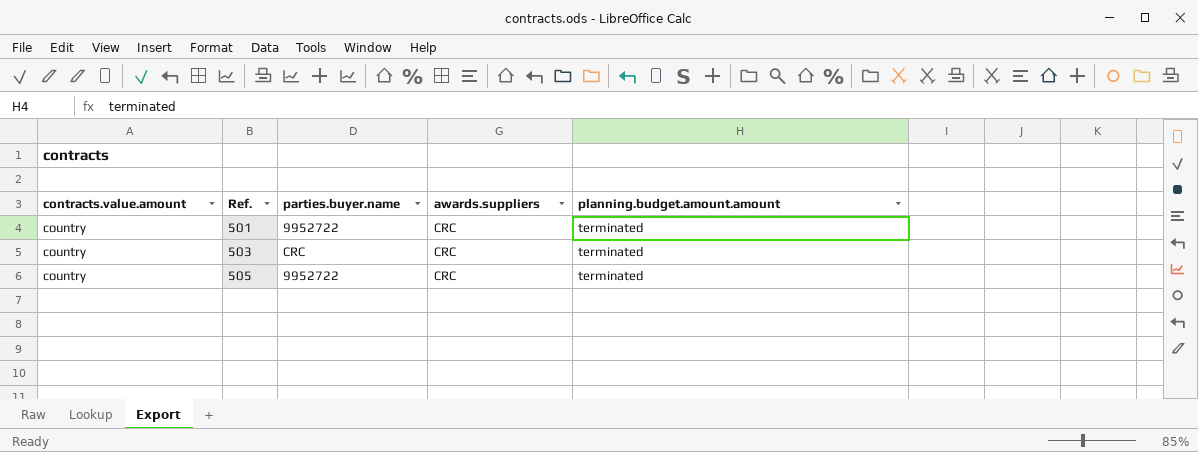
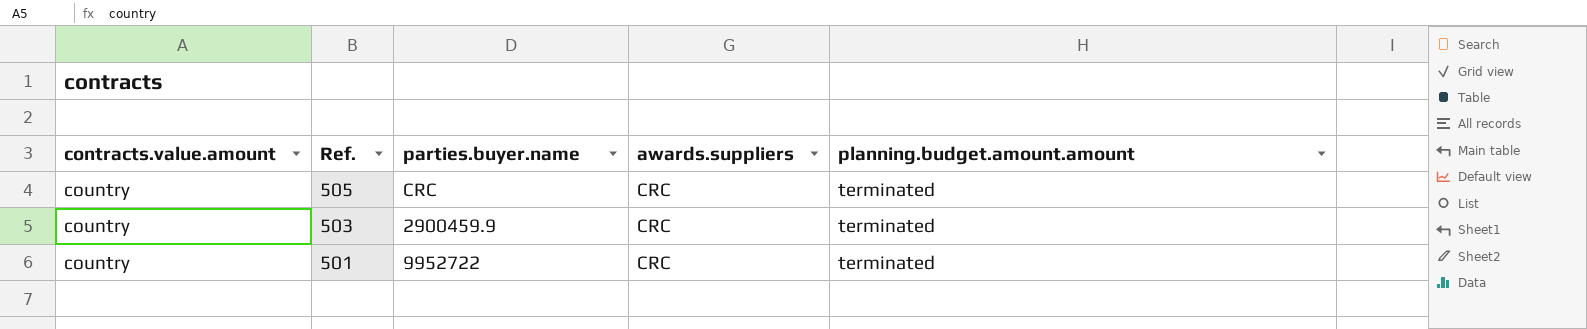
row order: Ref. ascending -> Ref. descending
505 | parties.buyer.name: 9952722 -> CRC
503 | parties.buyer.name: CRC -> 2900459.9

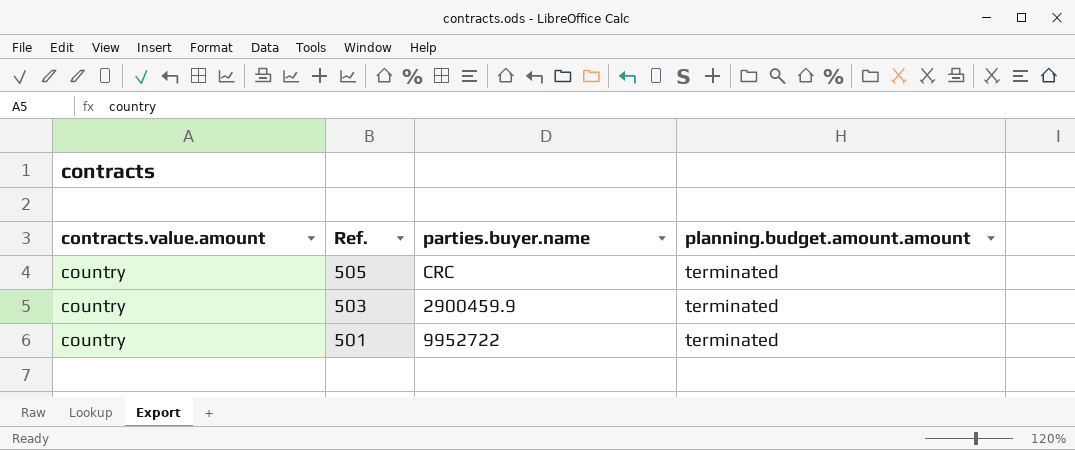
column awards.suppliers | position: 4 -> none

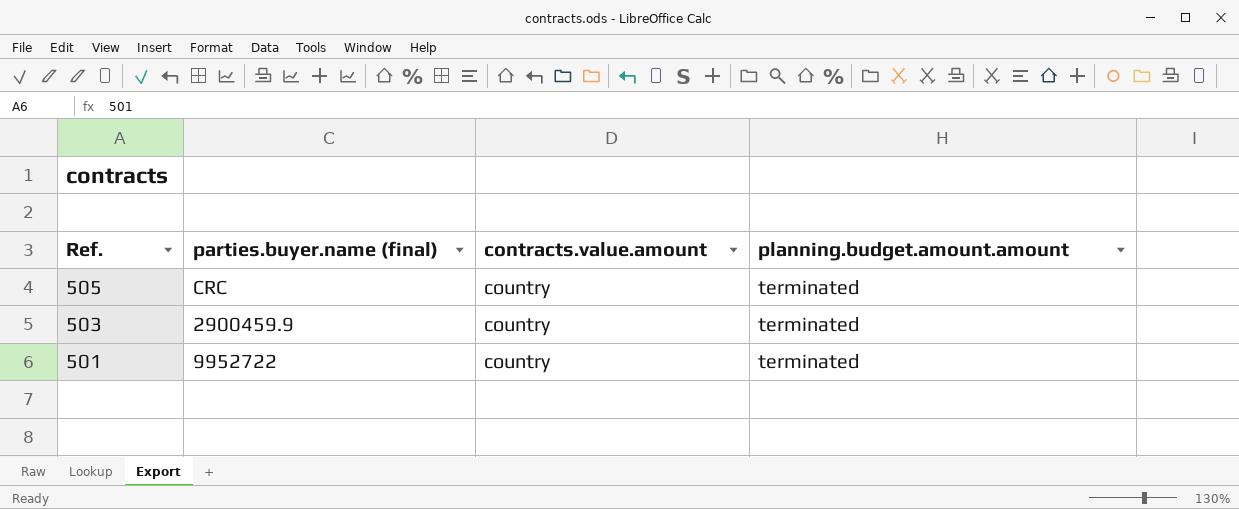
column name: parties.buyer.name -> parties.buyer.name (final)
column contracts.value.amount | position: 1 -> 3

